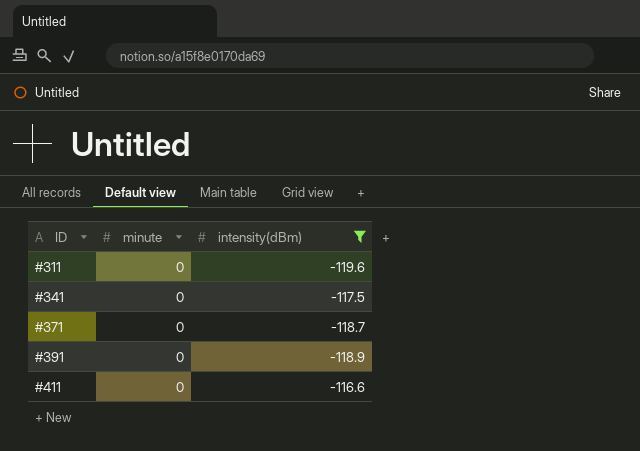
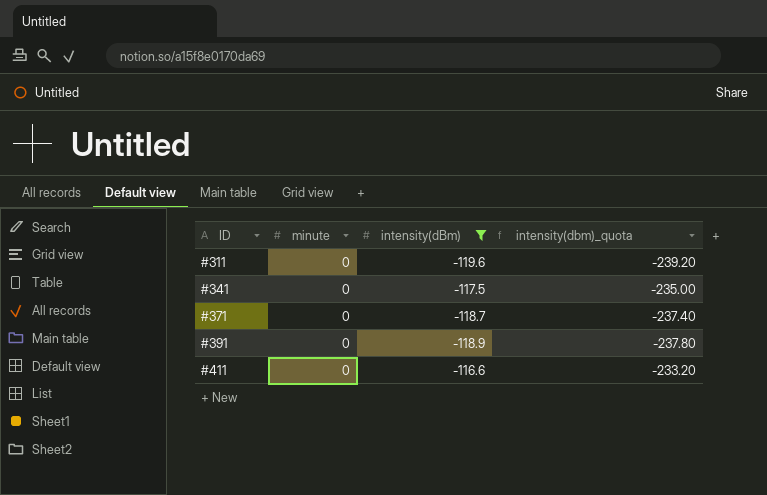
column intensity(dbm)_quota | formula: none -> [intensity(dBm)] * 2

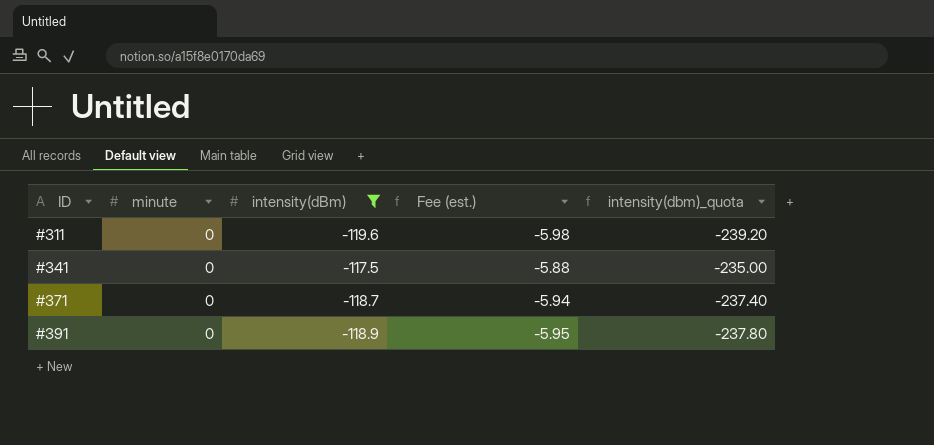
column Fee (est.) | formula: none -> [intensity(dBm)] * 0.05
row #411: 0 | -116.6 | -233.20 -> none

